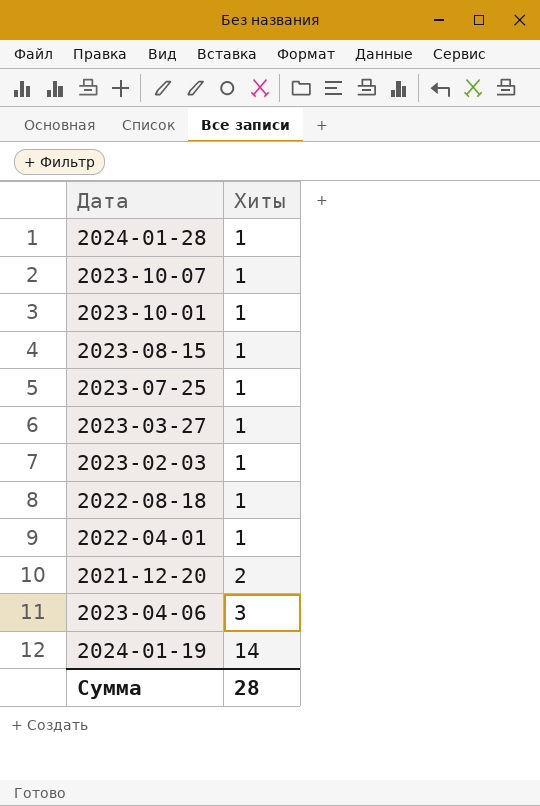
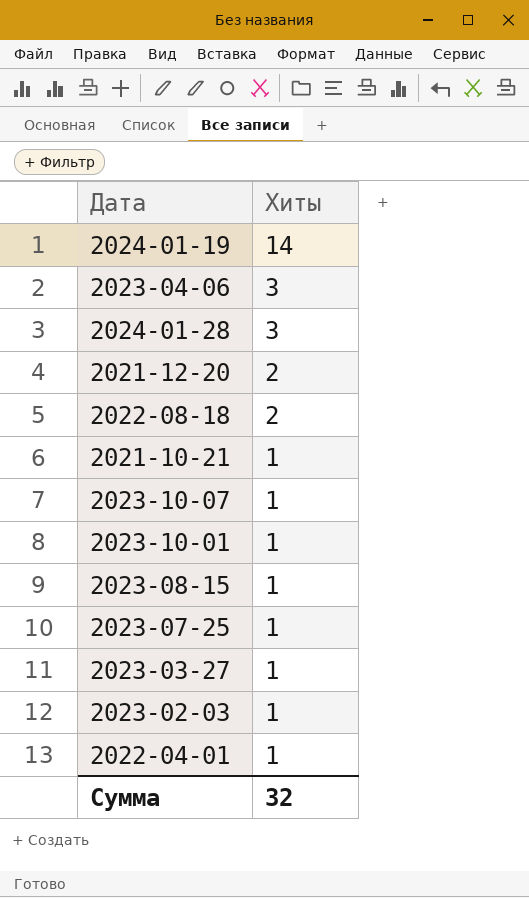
row order: Хиты ascending -> Хиты descending
2024-01-28 | Хиты: 1 -> 3
2022-08-18 | Хиты: 1 -> 2
row 2021-10-21: none -> 1
Сумма | Хиты: 28 -> 32

